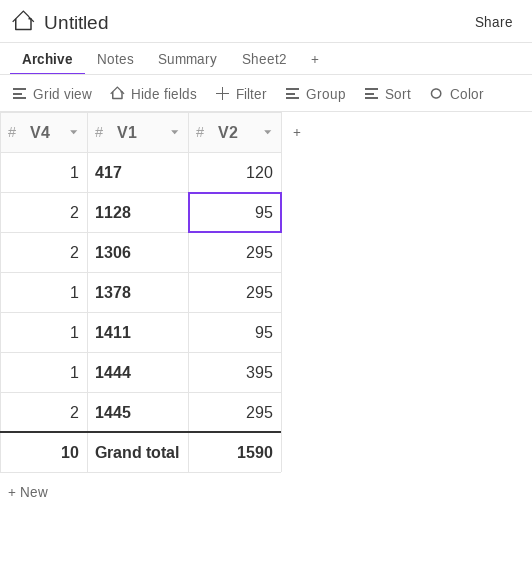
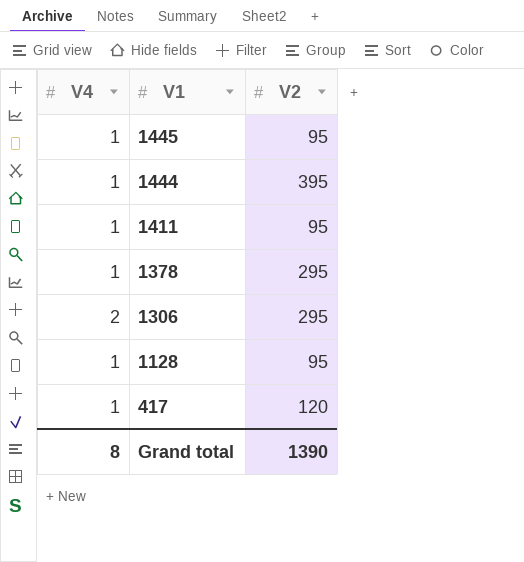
row order: V1 ascending -> V1 descending
1445 | V4: 2 -> 1
1445 | V2: 295 -> 95
1128 | V4: 2 -> 1
Grand total | V4: 10 -> 8
Grand total | V2: 1590 -> 1390

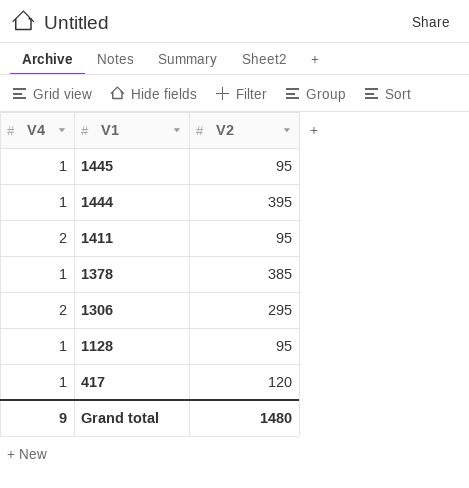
1411 | V4: 1 -> 2
1378 | V2: 295 -> 385
Grand total | V4: 8 -> 9
Grand total | V2: 1390 -> 1480

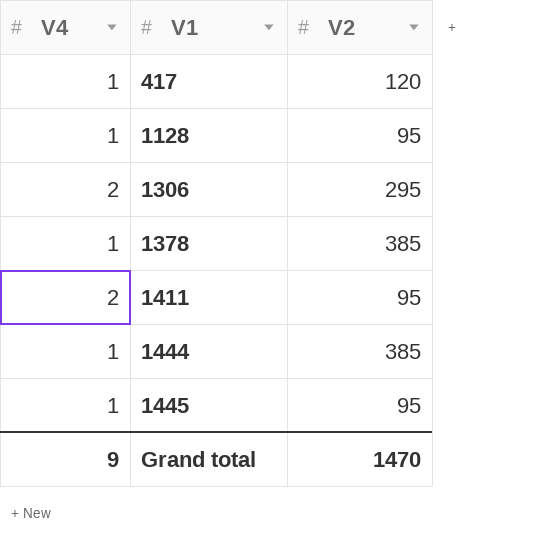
row order: V1 descending -> V1 ascending
1444 | V2: 395 -> 385
Grand total | V2: 1480 -> 1470

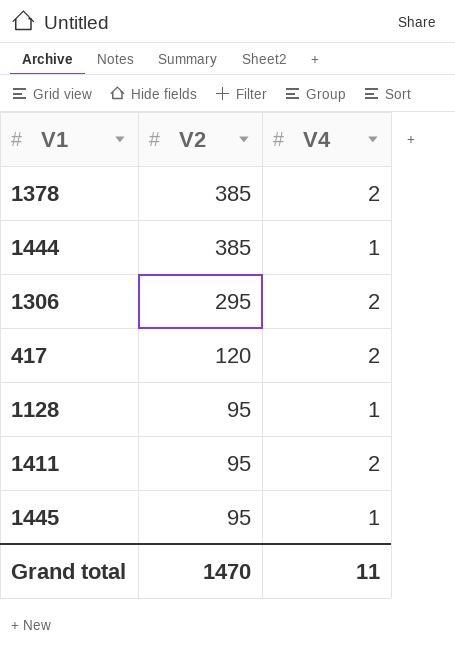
row order: V1 ascending -> V2 descending
column V4 | position: 1 -> 3
1378 | V4: 1 -> 2
417 | V4: 1 -> 2
Grand total | V4: 9 -> 11

